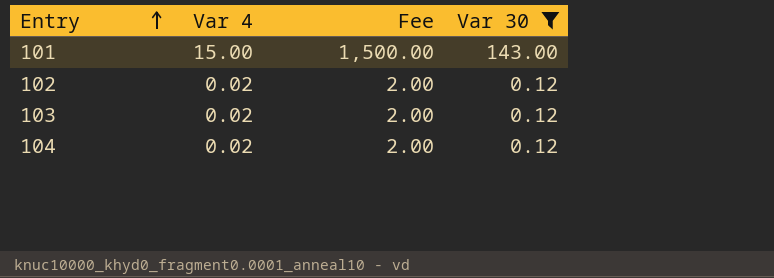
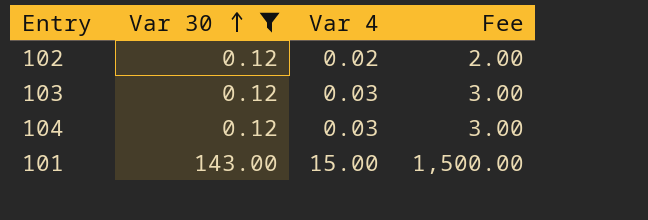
row order: Entry ascending -> Var 30 ascending
column Var 30 | position: 4 -> 2
103 | Var 4: 0.02 -> 0.03
103 | Fee: 2.00 -> 3.00
104 | Var 4: 0.02 -> 0.03
104 | Fee: 2.00 -> 3.00

